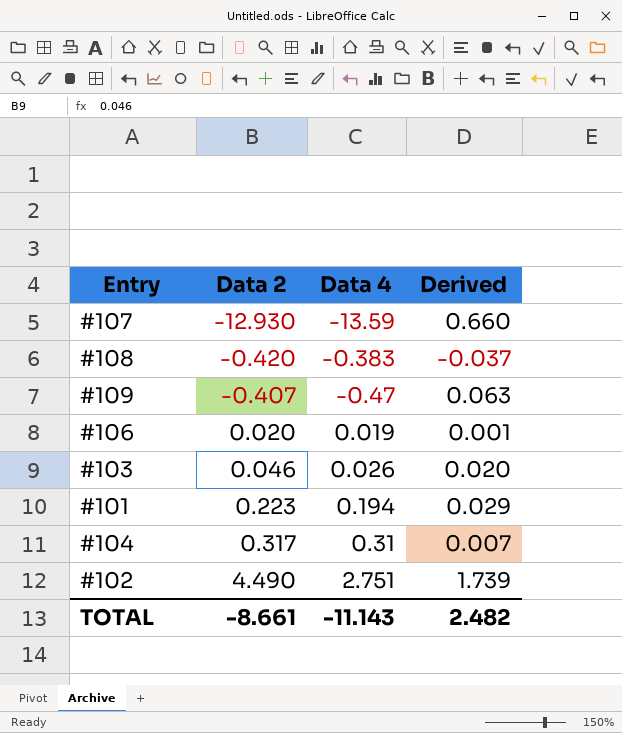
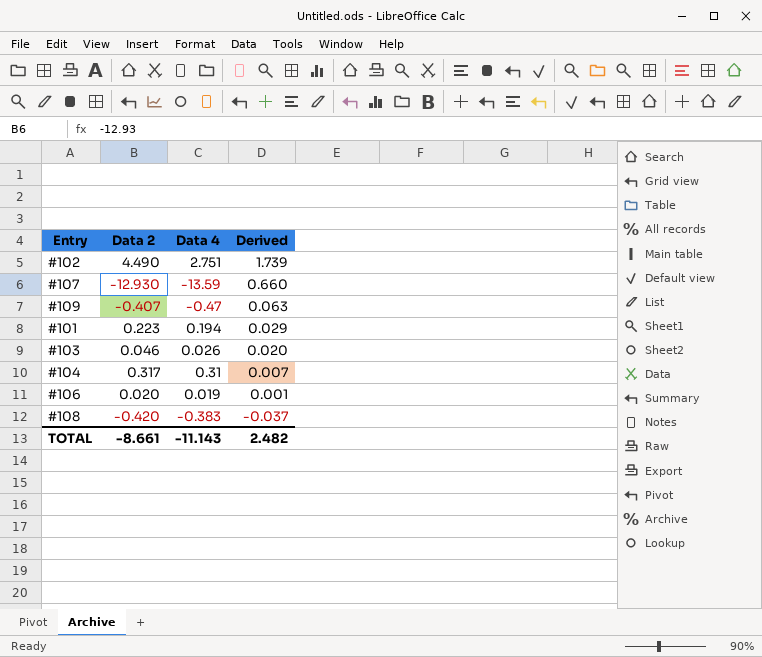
row order: Data 2 ascending -> Derived descending

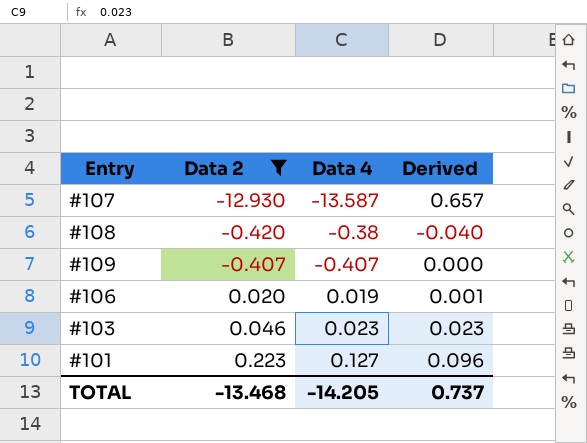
filter: none -> Data 2 <= 0.223
row order: Derived descending -> Data 2 ascending
#107 | Data 4: -13.59 -> -13.587
#107 | Derived: 0.660 -> 0.657
#108 | Data 4: -0.383 -> -0.38
#108 | Derived: -0.037 -> -0.040
#109 | Data 4: -0.47 -> -0.407
#109 | Derived: 0.063 -> 0.000
#103 | Data 4: 0.026 -> 0.023
#103 | Derived: 0.020 -> 0.023
#101 | Data 4: 0.194 -> 0.127
#101 | Derived: 0.029 -> 0.096
TOTAL | Data 2: -8.661 -> -13.468
TOTAL | Data 4: -11.143 -> -14.205
TOTAL | Derived: 2.482 -> 0.737

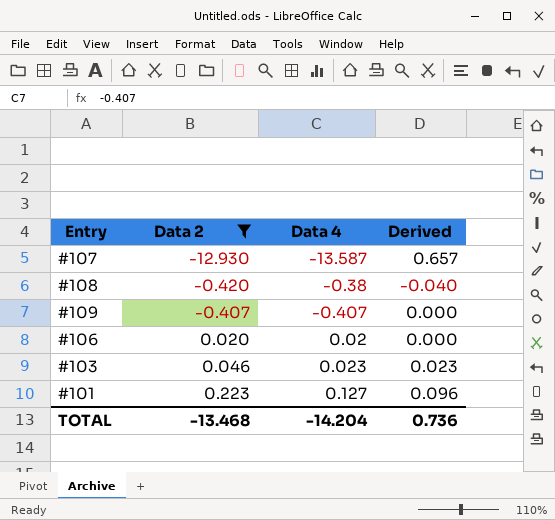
#106 | Data 4: 0.019 -> 0.02
#106 | Derived: 0.001 -> 0.000
TOTAL | Data 4: -14.205 -> -14.204
TOTAL | Derived: 0.737 -> 0.736

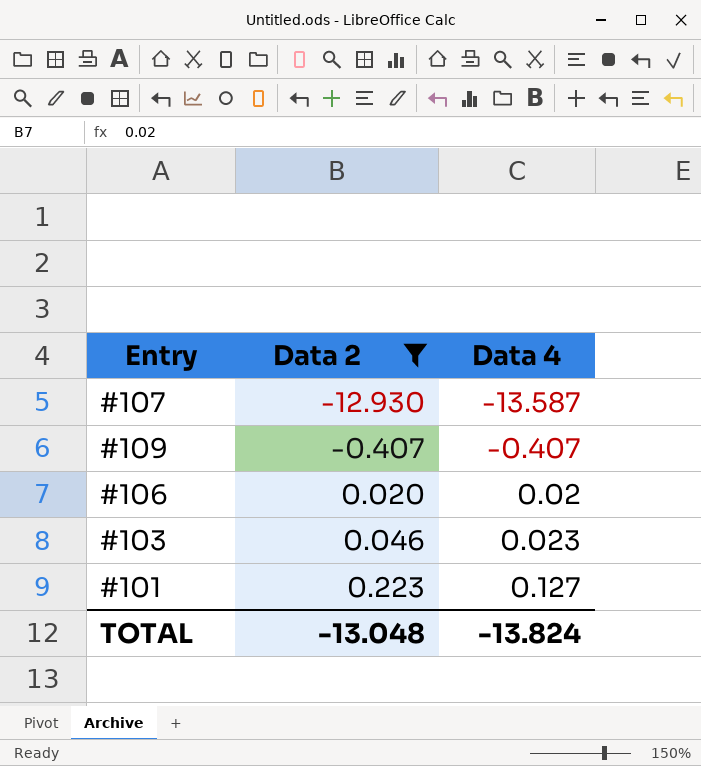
column Derived | formula: [Data 2] - [Data 4] -> none
row #108: -0.420 | -0.38 | -0.040 -> none
TOTAL | Data 2: -13.468 -> -13.048
TOTAL | Data 4: -14.204 -> -13.824

